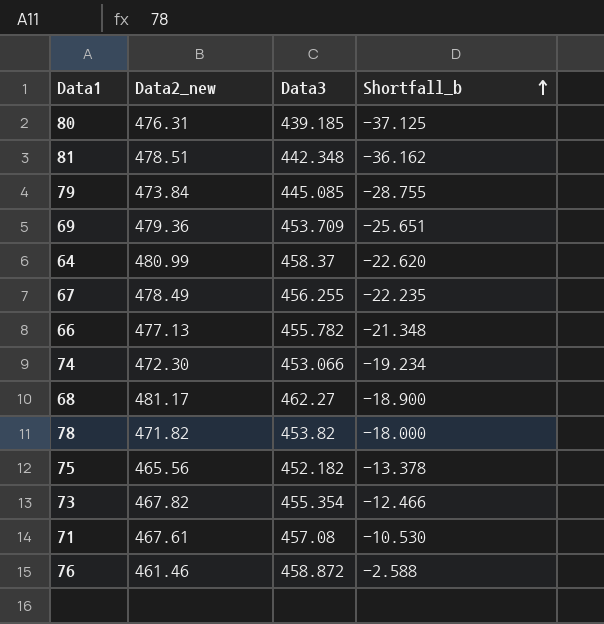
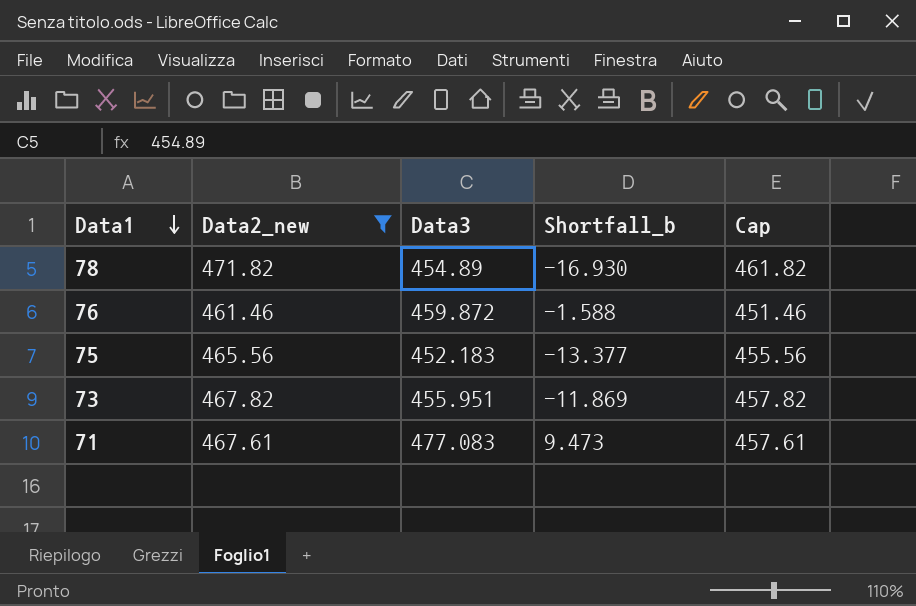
filter: none -> Data2_new <= 471.82
row order: Shortfall_b ascending -> Data1 descending
column Cap | formula: none -> [Data2_new] - 10
78 | Data3: 453.82 -> 454.89
78 | Shortfall_b: -18.000 -> -16.930
76 | Data3: 458.872 -> 459.872
76 | Shortfall_b: -2.588 -> -1.588
75 | Data3: 452.182 -> 452.183
75 | Shortfall_b: -13.378 -> -13.377
73 | Data3: 455.354 -> 455.951
73 | Shortfall_b: -12.466 -> -11.869
71 | Data3: 457.08 -> 477.083
71 | Shortfall_b: -10.530 -> 9.473

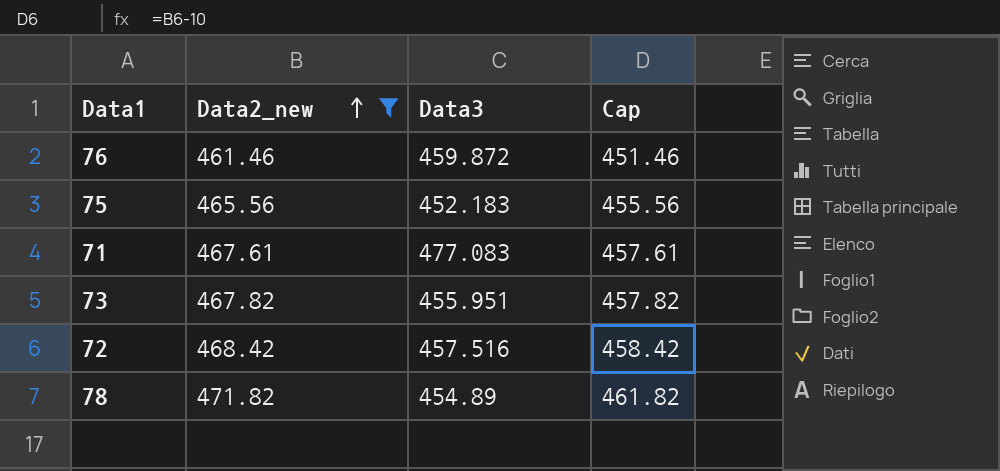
row order: Data1 descending -> Data2_new ascending
column Shortfall_b | formula: [Data3] - [Data2_new] -> none
row 72: none -> 468.42 | 457.516 | 458.42

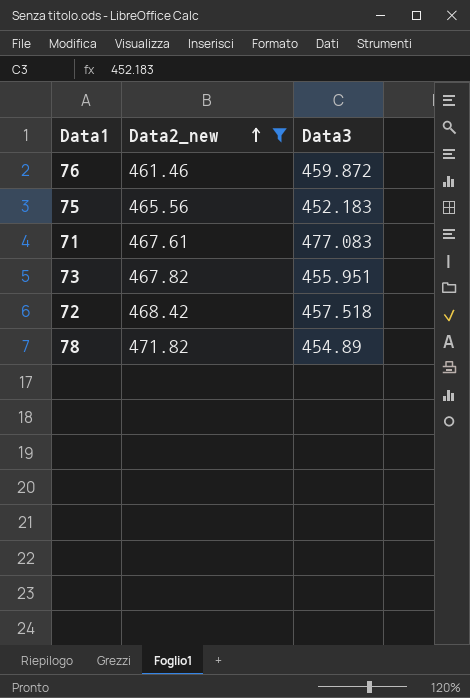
column Cap | formula: [Data2_new] - 10 -> none
72 | Data3: 457.516 -> 457.518

